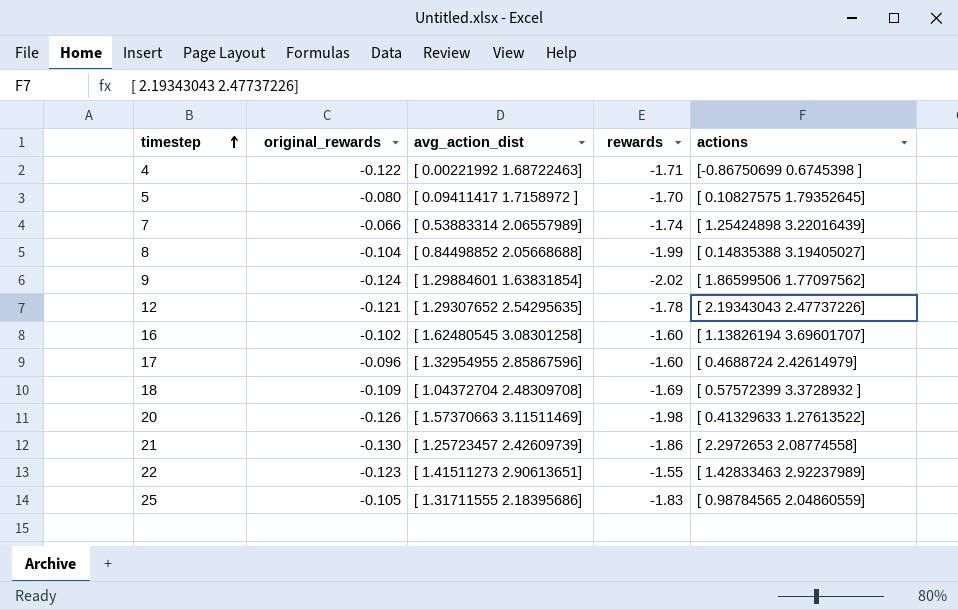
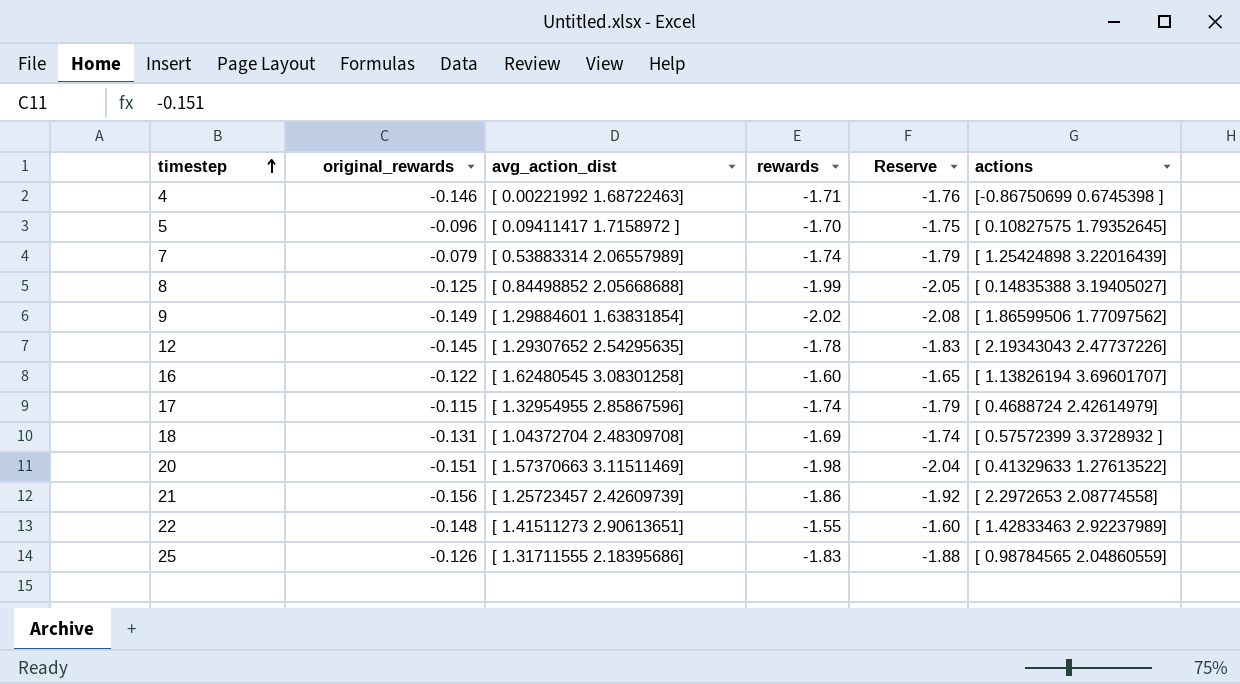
column Reserve | formula: none -> [rewards] * 1.03
4 | original_rewards: -0.122 -> -0.146
5 | original_rewards: -0.080 -> -0.096
7 | original_rewards: -0.066 -> -0.079
8 | original_rewards: -0.104 -> -0.125
9 | original_rewards: -0.124 -> -0.149
12 | original_rewards: -0.121 -> -0.145
16 | original_rewards: -0.102 -> -0.122
17 | original_rewards: -0.096 -> -0.115
17 | rewards: -1.60 -> -1.74
18 | original_rewards: -0.109 -> -0.131
20 | original_rewards: -0.126 -> -0.151
21 | original_rewards: -0.130 -> -0.156
22 | original_rewards: -0.123 -> -0.148
25 | original_rewards: -0.105 -> -0.126

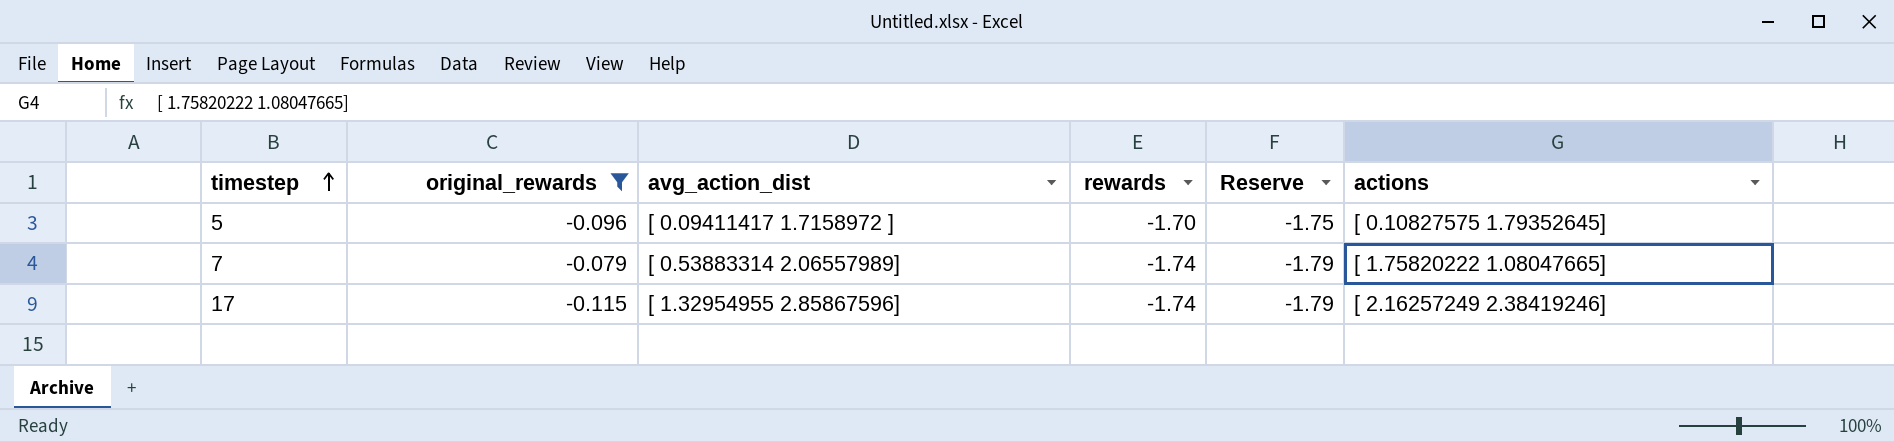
filter: none -> original_rewards >= -0.115
7 | actions: [ 1.25424898 3.22016439] -> [ 1.75820222 1.08047665]
17 | actions: [ 0.4688724 2.42614979] -> [ 2.16257249 2.38419246]

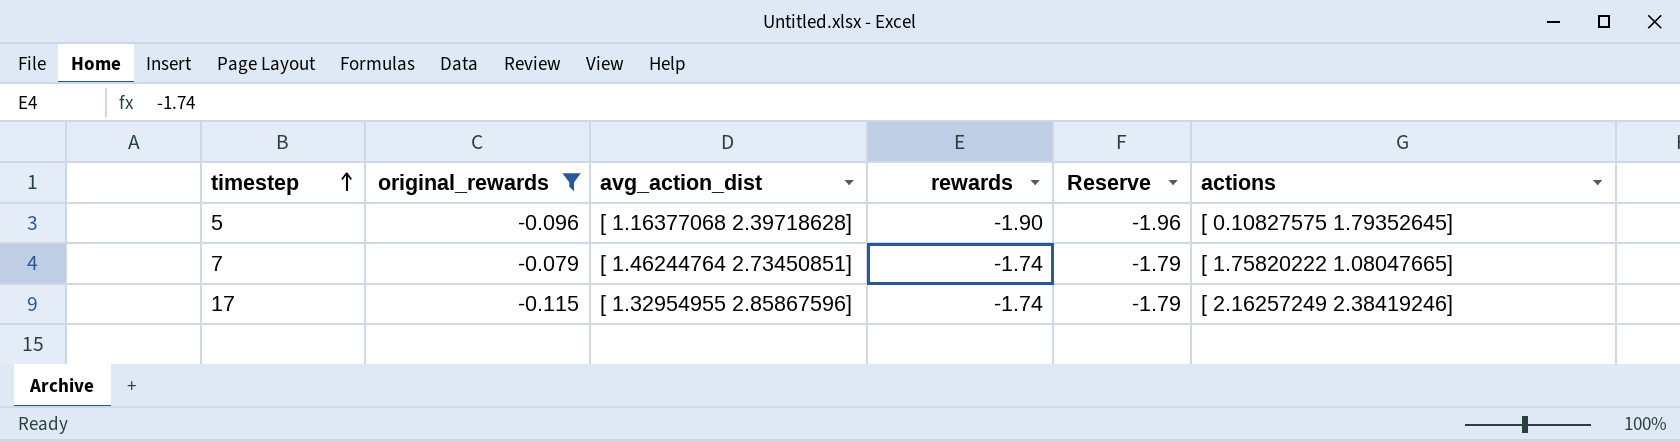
5 | avg_action_dist: [ 0.09411417 1.7158972 ] -> [ 1.16377068 2.39718628]
5 | rewards: -1.70 -> -1.90
5 | Reserve: -1.75 -> -1.96
7 | avg_action_dist: [ 0.53883314 2.06557989] -> [ 1.46244764 2.73450851]

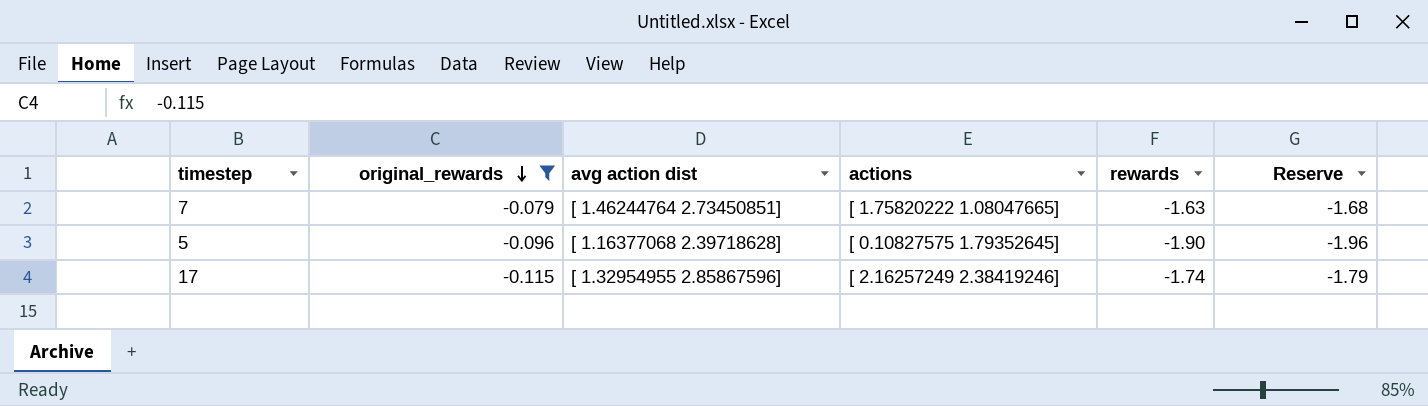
row order: timestep ascending -> original_rewards descending
column name: avg_action_dist -> avg action dist
column actions | position: 6 -> 4
7 | rewards: -1.74 -> -1.63
7 | Reserve: -1.79 -> -1.68

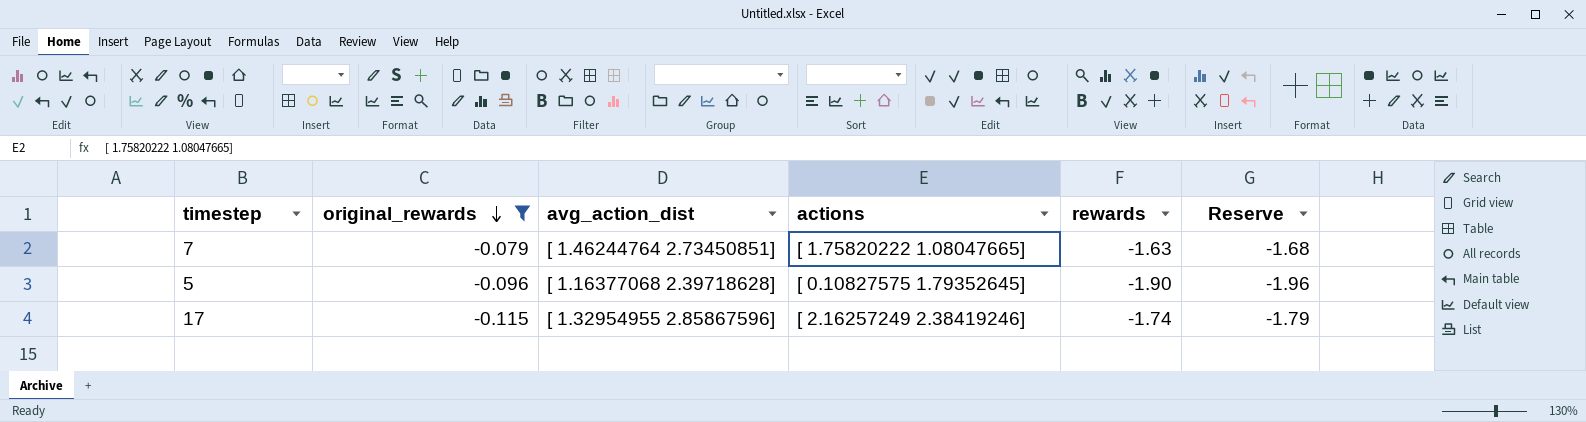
column name: avg action dist -> avg_action_dist

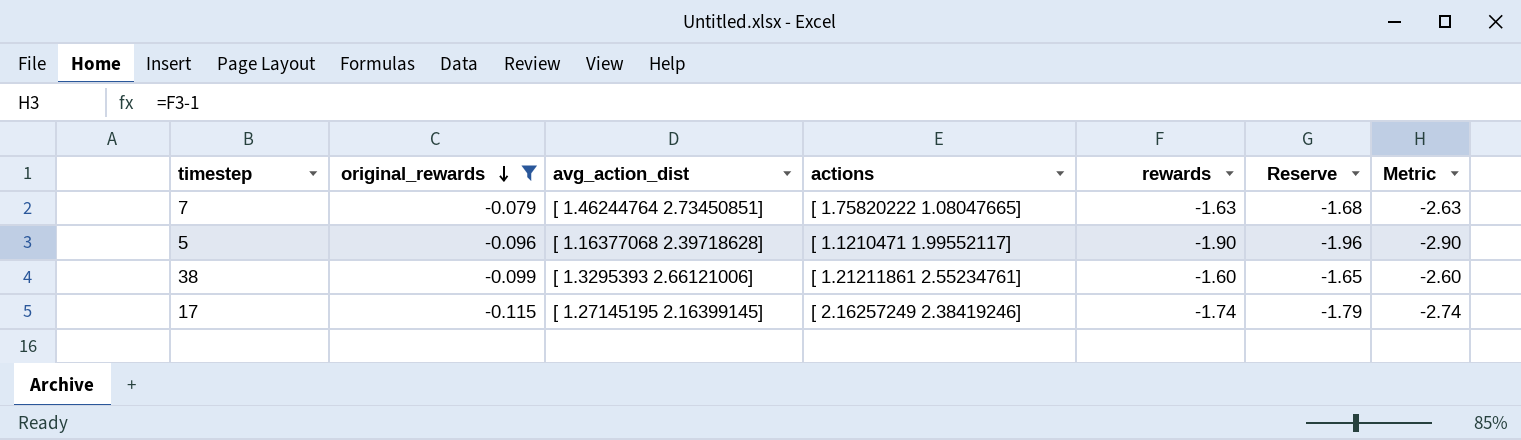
column Metric | formula: none -> [rewards] - 1
5 | actions: [ 0.10827575 1.79352645] -> [ 1.1210471 1.99552117]
row 38: none -> -0.099 | [ 1.3295393 2.66121006] | [ 1.21211861 2.55234761] | -1.60 | -1.65 | -2.60
17 | avg_action_dist: [ 1.32954955 2.85867596] -> [ 1.27145195 2.16399145]

